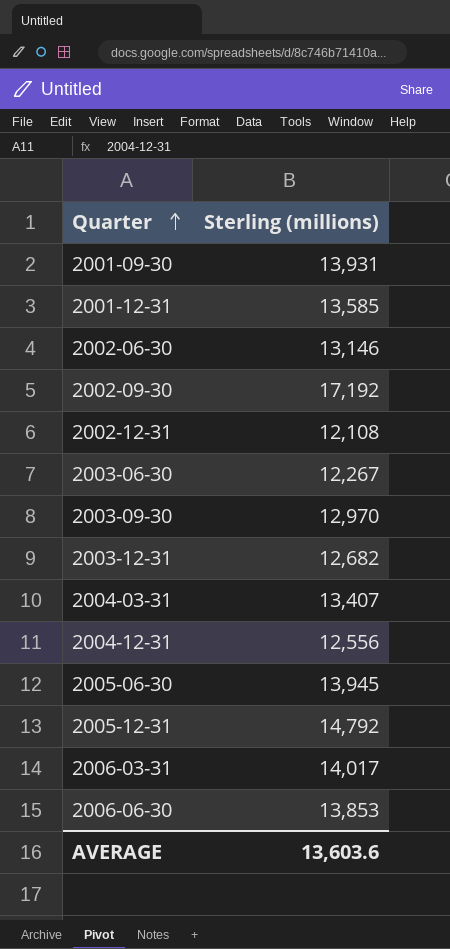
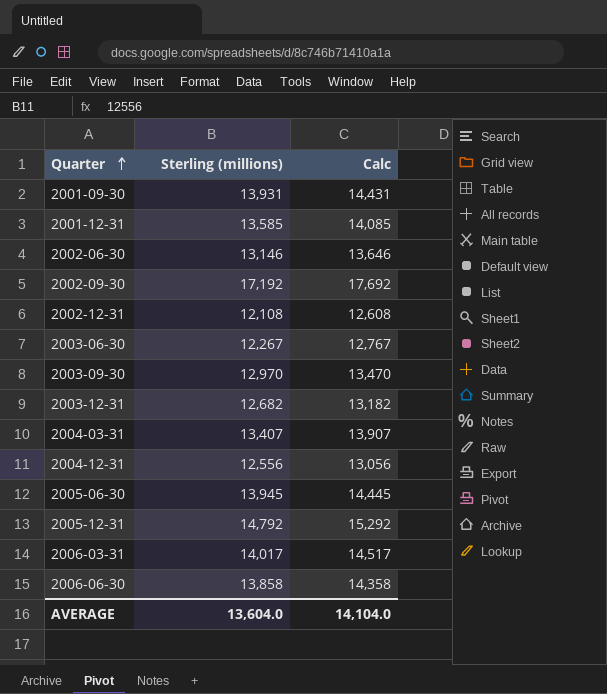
column Calc | formula: none -> [Sterling (millions)] + 500
2006-06-30 | Sterling (millions): 13,853 -> 13,858
AVERAGE | Sterling (millions): 13,603.6 -> 13,604.0

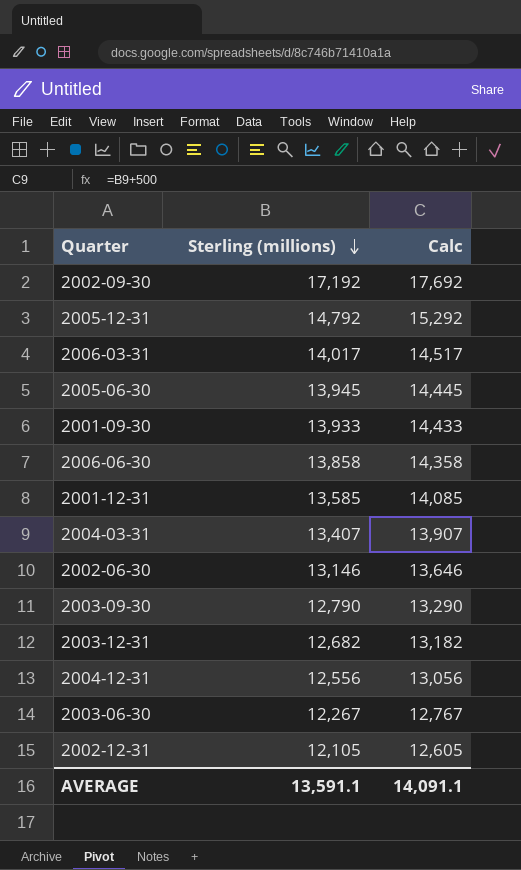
row order: Quarter ascending -> Sterling (millions) descending
2001-09-30 | Sterling (millions): 13,931 -> 13,933
2001-09-30 | Calc: 14,431 -> 14,433
2003-09-30 | Sterling (millions): 12,970 -> 12,790
2003-09-30 | Calc: 13,470 -> 13,290
2002-12-31 | Sterling (millions): 12,108 -> 12,105
2002-12-31 | Calc: 12,608 -> 12,605
AVERAGE | Sterling (millions): 13,604.0 -> 13,591.1
AVERAGE | Calc: 14,104.0 -> 14,091.1

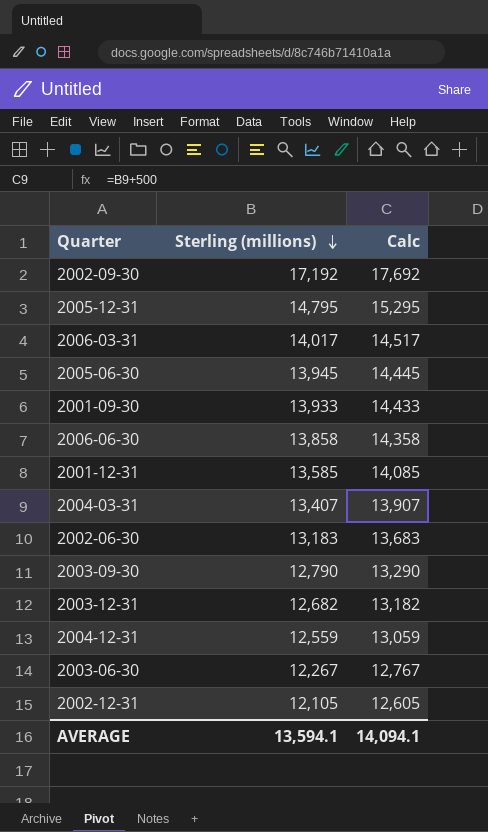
2005-12-31 | Sterling (millions): 14,792 -> 14,795
2005-12-31 | Calc: 15,292 -> 15,295
2002-06-30 | Sterling (millions): 13,146 -> 13,183
2002-06-30 | Calc: 13,646 -> 13,683
2004-12-31 | Sterling (millions): 12,556 -> 12,559
2004-12-31 | Calc: 13,056 -> 13,059
AVERAGE | Sterling (millions): 13,591.1 -> 13,594.1
AVERAGE | Calc: 14,091.1 -> 14,094.1

